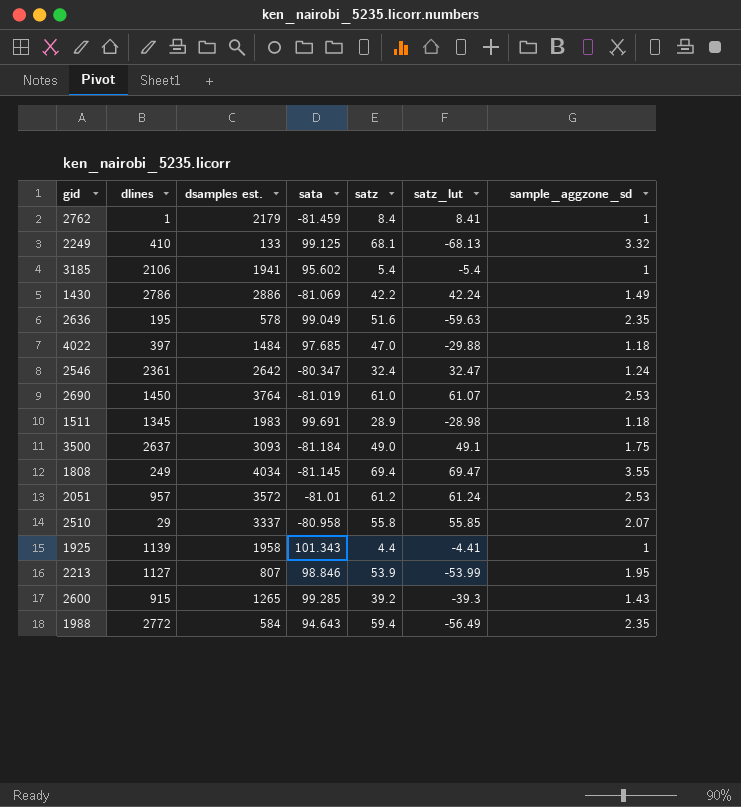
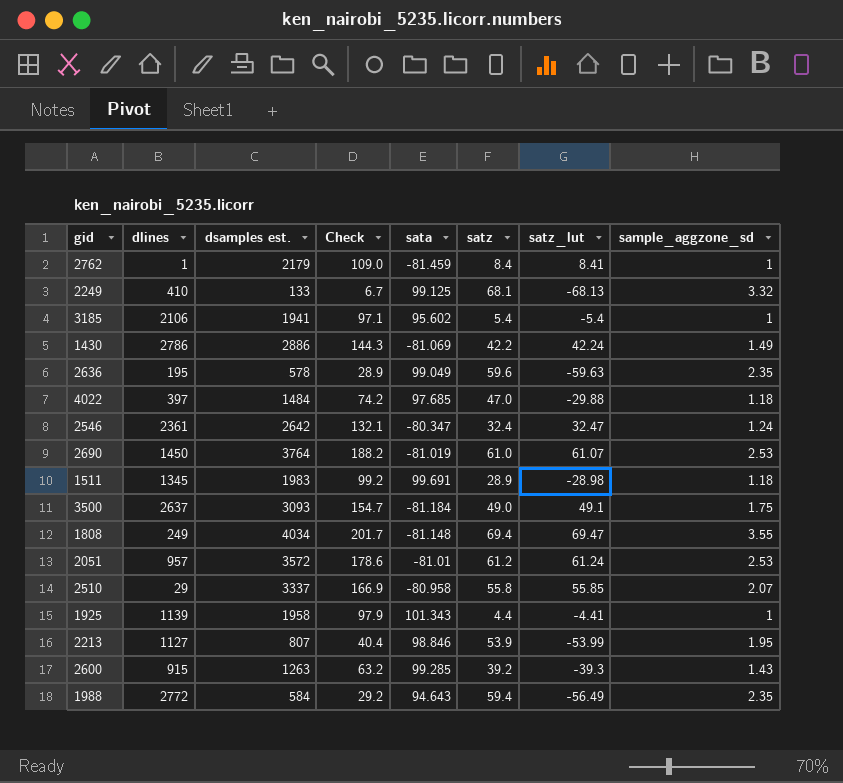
column Check | formula: none -> [dsamples est.] * 0.05
2636 | satz: 51.6 -> 59.6
1808 | sata: -81.145 -> -81.148
2600 | dsamples est.: 1265 -> 1263

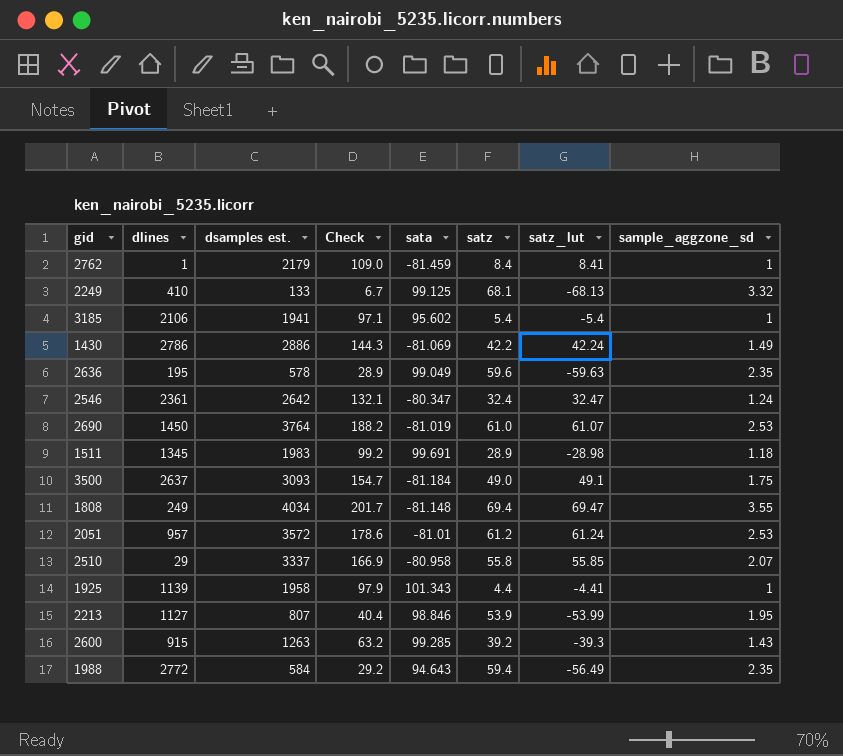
row 4022: 397 | 1484 | 74.2 | 97.685 | 47.0 | -29.88 | 1.18 -> none

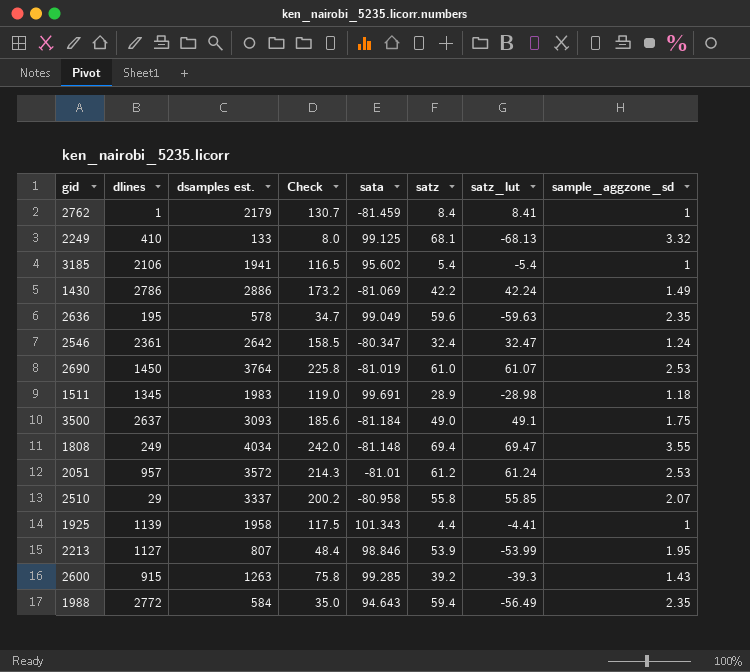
column Check | formula: [dsamples est.] * 0.05 -> [dsamples est.] * 0.06

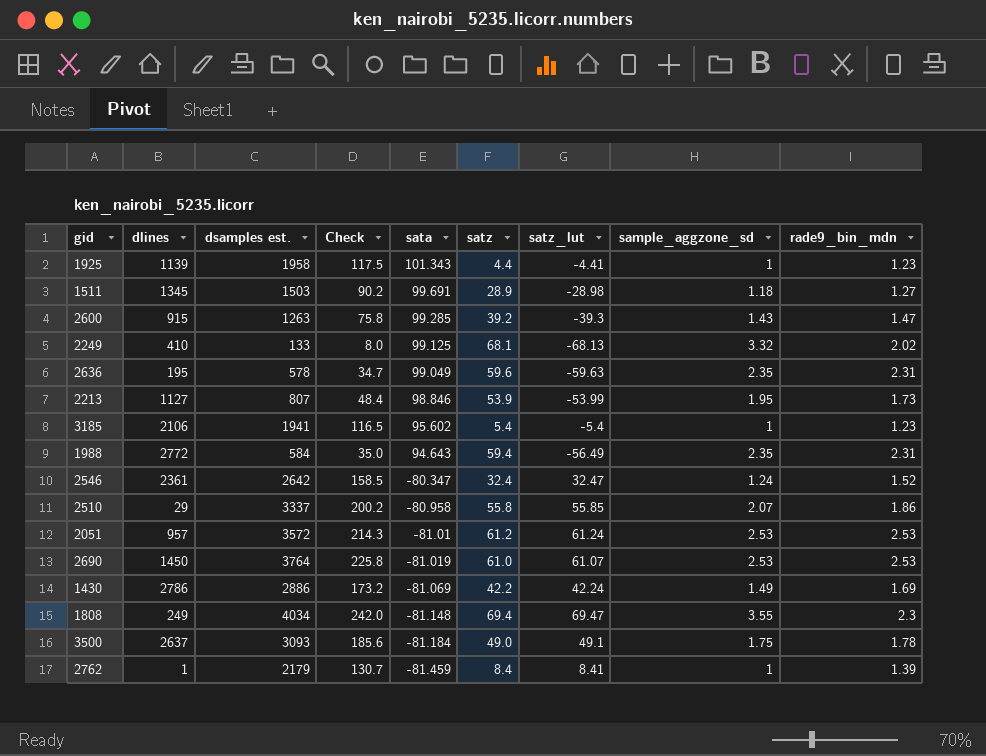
row order: none -> sata descending
column rade9_bin_mdn | position: none -> 9
1511 | dsamples est.: 1983 -> 1503
1511 | Check: 119.0 -> 90.2

